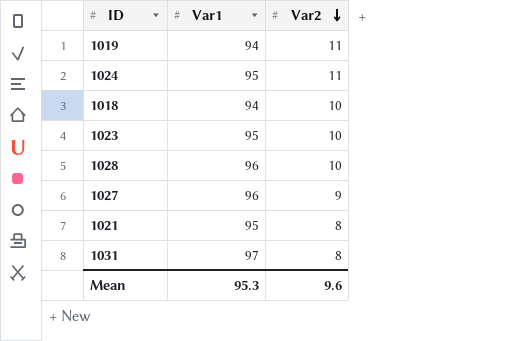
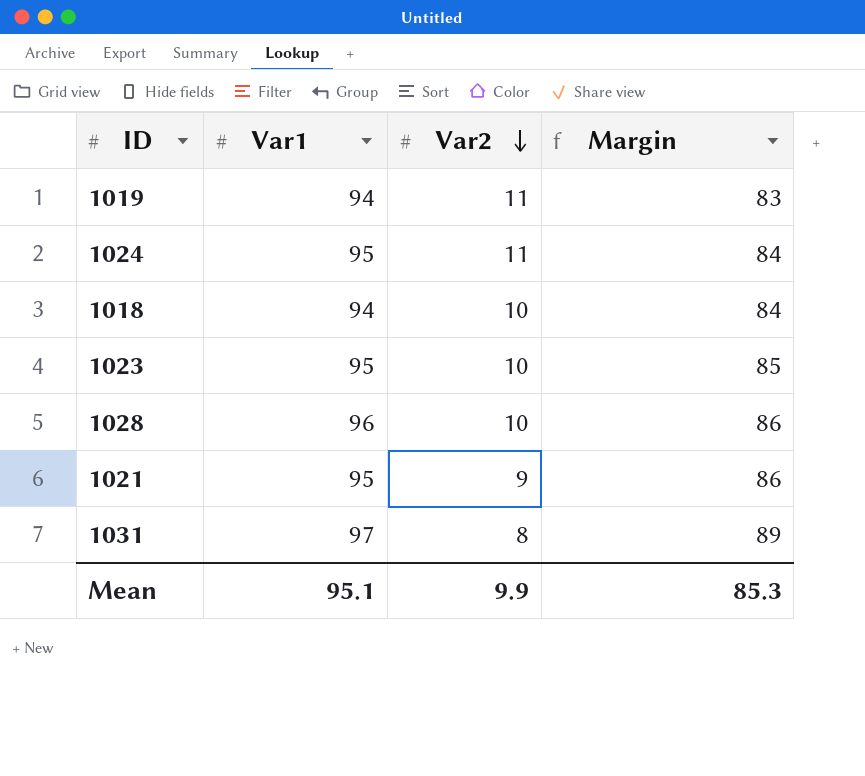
column Margin | formula: none -> [Var1] - [Var2]
row 1027: 96 | 9 -> none
1021 | Var2: 8 -> 9
Mean | Var1: 95.3 -> 95.1
Mean | Var2: 9.6 -> 9.9

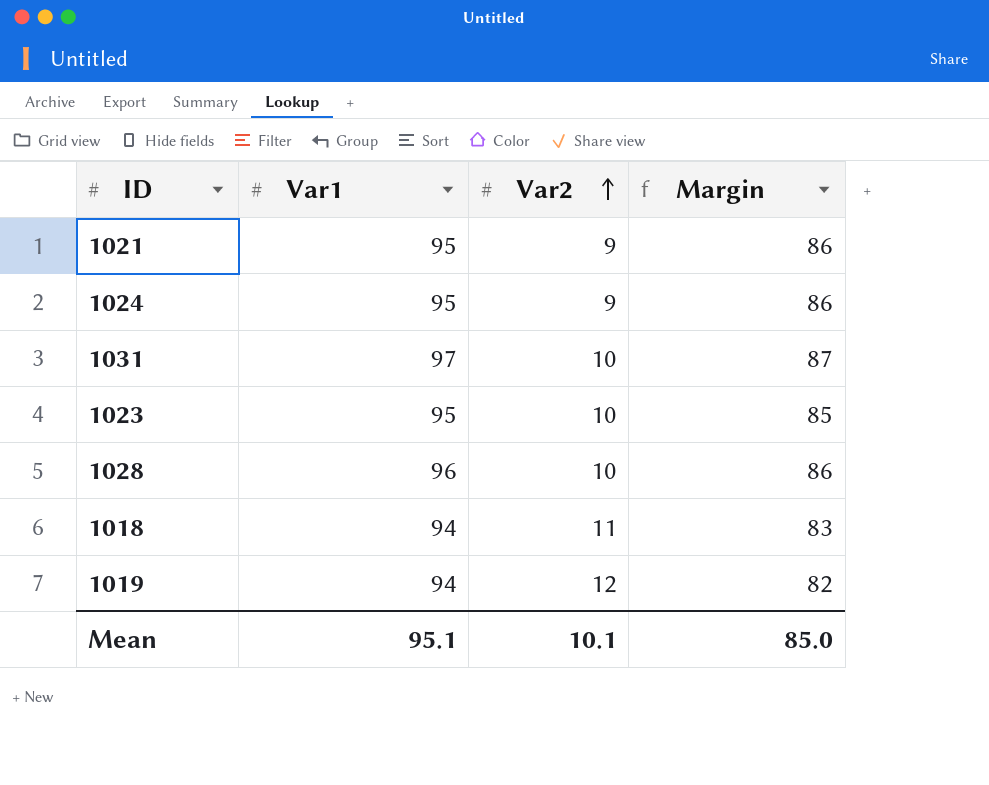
row order: Var2 descending -> Var2 ascending
1024 | Var2: 11 -> 9
1024 | Margin: 84 -> 86
1031 | Var2: 8 -> 10
1031 | Margin: 89 -> 87
1018 | Var2: 10 -> 11
1018 | Margin: 84 -> 83
1019 | Var2: 11 -> 12
1019 | Margin: 83 -> 82
Mean | Var2: 9.9 -> 10.1
Mean | Margin: 85.3 -> 85.0

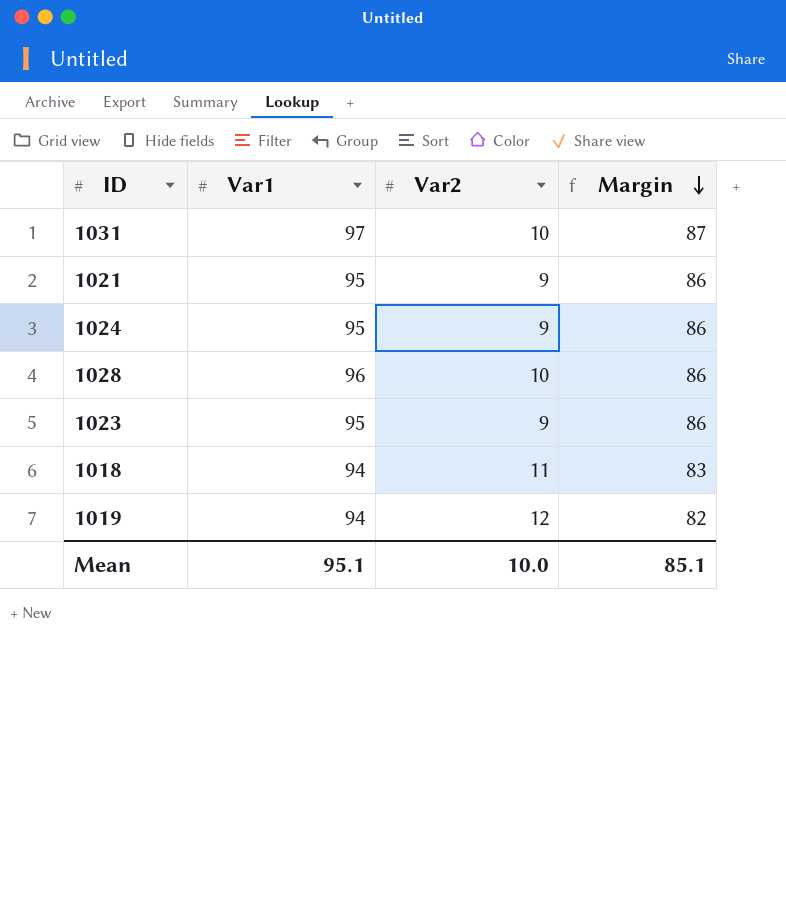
row order: Var2 ascending -> Margin descending
1023 | Var2: 10 -> 9
1023 | Margin: 85 -> 86
Mean | Var2: 10.1 -> 10.0
Mean | Margin: 85.0 -> 85.1

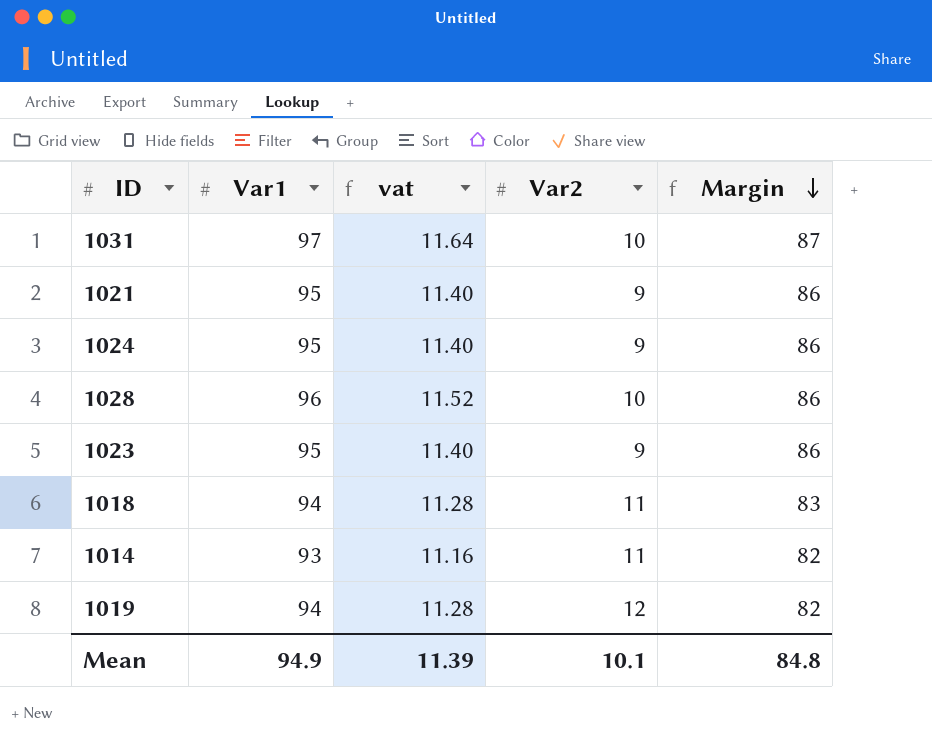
column vat | formula: none -> [Var1] * 0.12
row 1014: none -> 93 | 11.16 | 11 | 82
Mean | Var1: 95.1 -> 94.9
Mean | Var2: 10.0 -> 10.1
Mean | Margin: 85.1 -> 84.8

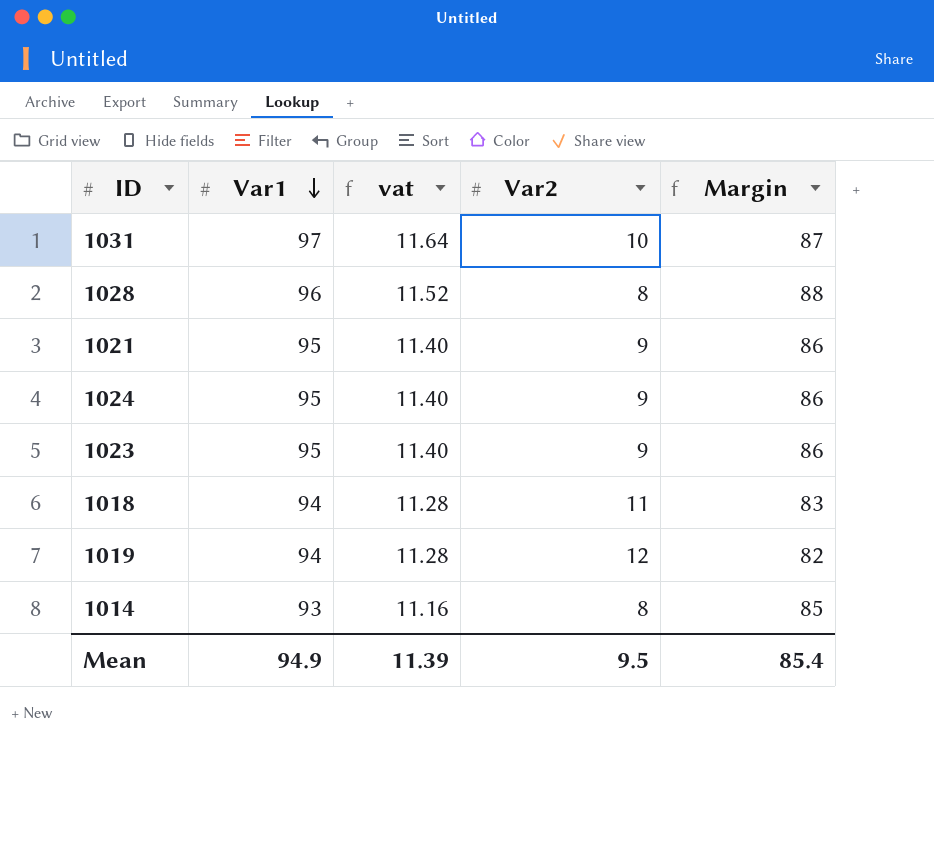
row order: Margin descending -> Var1 descending
1028 | Var2: 10 -> 8
1028 | Margin: 86 -> 88
1014 | Var2: 11 -> 8
1014 | Margin: 82 -> 85
Mean | Var2: 10.1 -> 9.5
Mean | Margin: 84.8 -> 85.4

